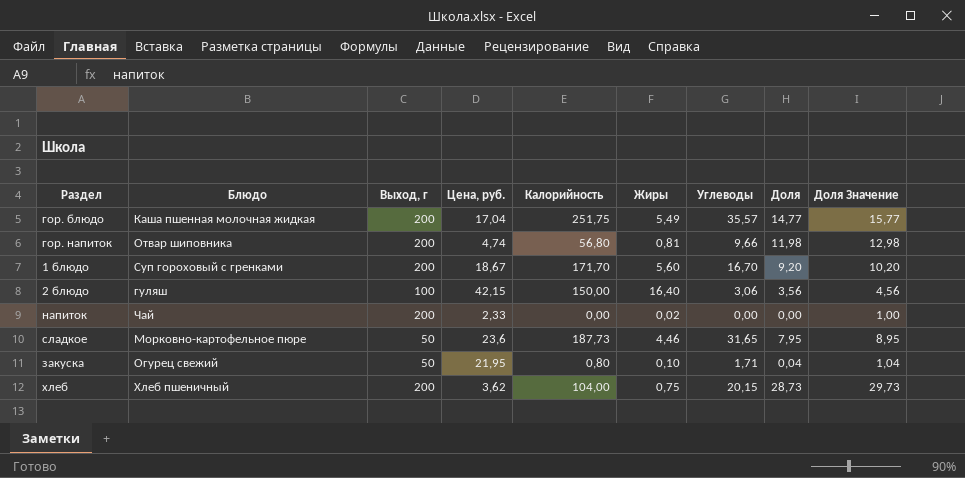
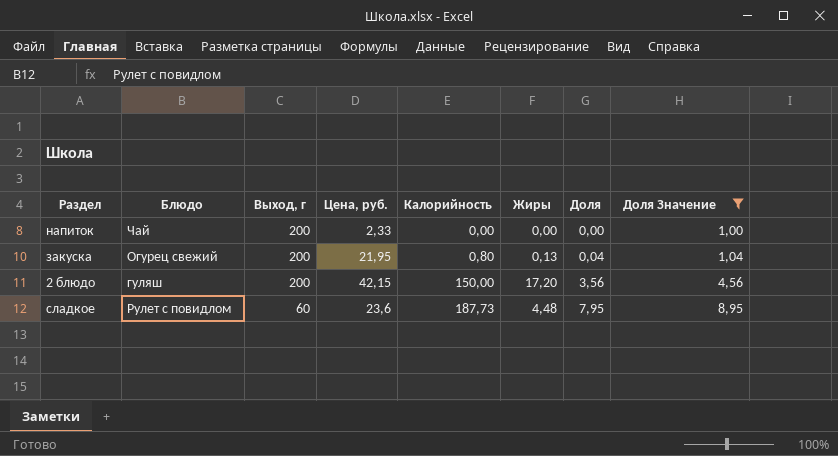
filter: none -> Доля Значение <= 8,95
row order: none -> Выход, г descending
column Углеводы | position: 7 -> none
напиток | Жиры: 0,02 -> 0,00
закуска | Выход, г: 50 -> 200
закуска | Жиры: 0,10 -> 0,13
2 блюдо | Выход, г: 100 -> 200
2 блюдо | Жиры: 16,40 -> 17,20
сладкое | Блюдо: Морковно-картофельное пюре -> Рулет с повидлом
сладкое | Выход, г: 50 -> 60
сладкое | Жиры: 4,46 -> 4,48

